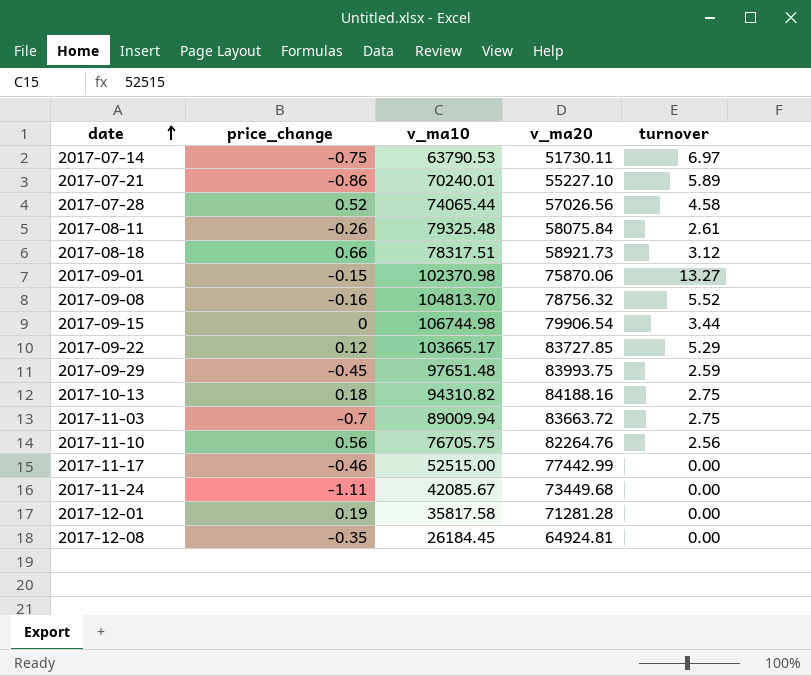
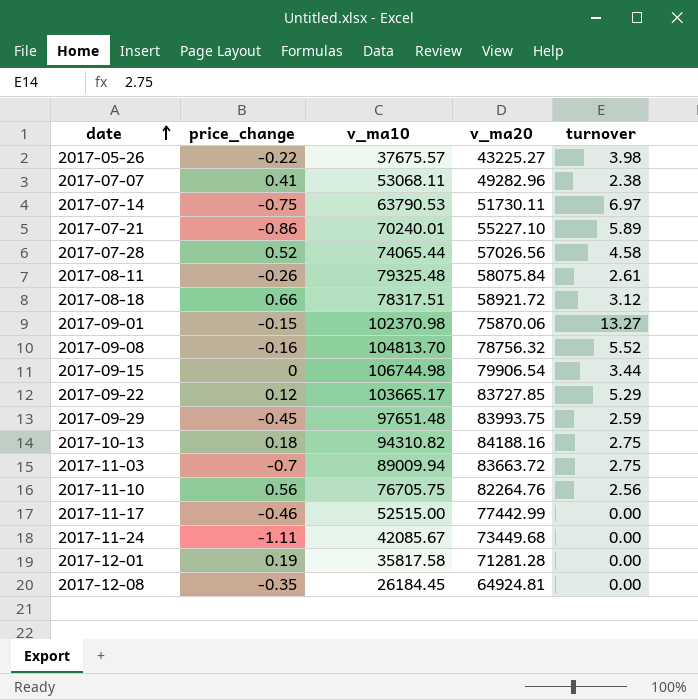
row 2017-05-26: none -> -0.22 | 37675.57 | 43225.27 | 3.98
row 2017-07-07: none -> 0.41 | 53068.11 | 49282.96 | 2.38
2017-08-18 | v_ma20: 58921.73 -> 58921.72

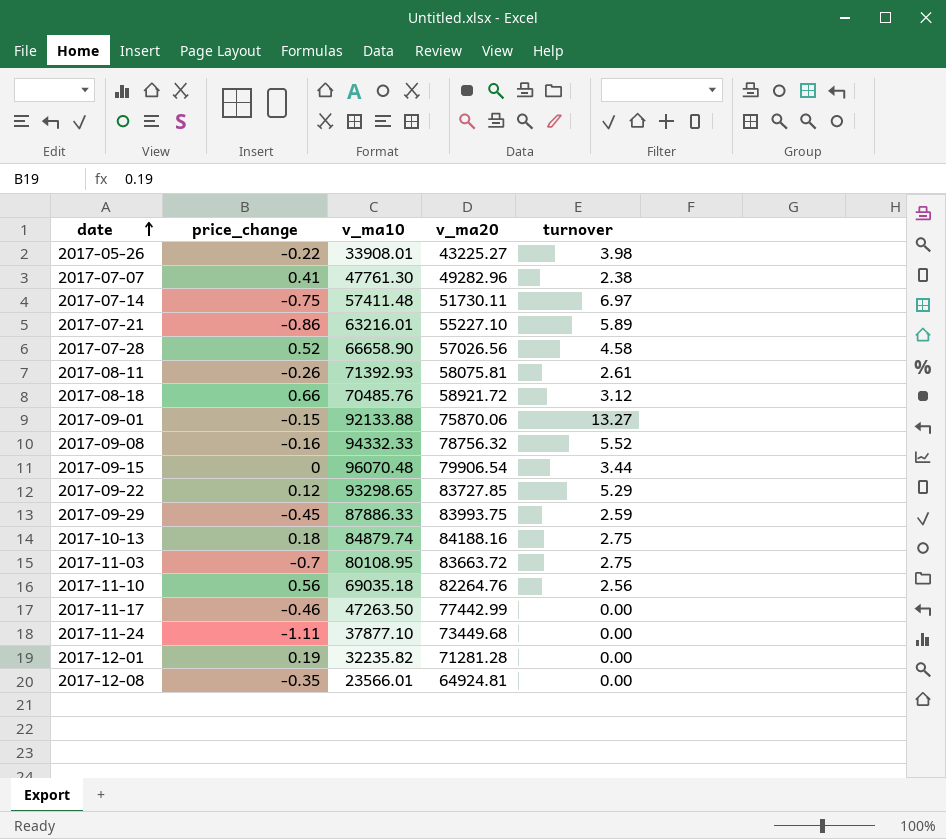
2017-05-26 | v_ma10: 37675.57 -> 33908.01
2017-07-07 | v_ma10: 53068.11 -> 47761.30
2017-07-14 | v_ma10: 63790.53 -> 57411.48
2017-07-21 | v_ma10: 70240.01 -> 63216.01
2017-07-28 | v_ma10: 74065.44 -> 66658.90
2017-08-11 | v_ma10: 79325.48 -> 71392.93
2017-08-11 | v_ma20: 58075.84 -> 58075.81
2017-08-18 | v_ma10: 78317.51 -> 70485.76
2017-09-01 | v_ma10: 102370.98 -> 92133.88
2017-09-08 | v_ma10: 104813.70 -> 94332.33
2017-09-15 | v_ma10: 106744.98 -> 96070.48
2017-09-22 | v_ma10: 103665.17 -> 93298.65
2017-09-29 | v_ma10: 97651.48 -> 87886.33
2017-10-13 | v_ma10: 94310.82 -> 84879.74
2017-11-03 | v_ma10: 89009.94 -> 80108.95
2017-11-10 | v_ma10: 76705.75 -> 69035.18
2017-11-17 | v_ma10: 52515.00 -> 47263.50
2017-11-24 | v_ma10: 42085.67 -> 37877.10
2017-12-01 | v_ma10: 35817.58 -> 32235.82
2017-12-08 | v_ma10: 26184.45 -> 23566.01

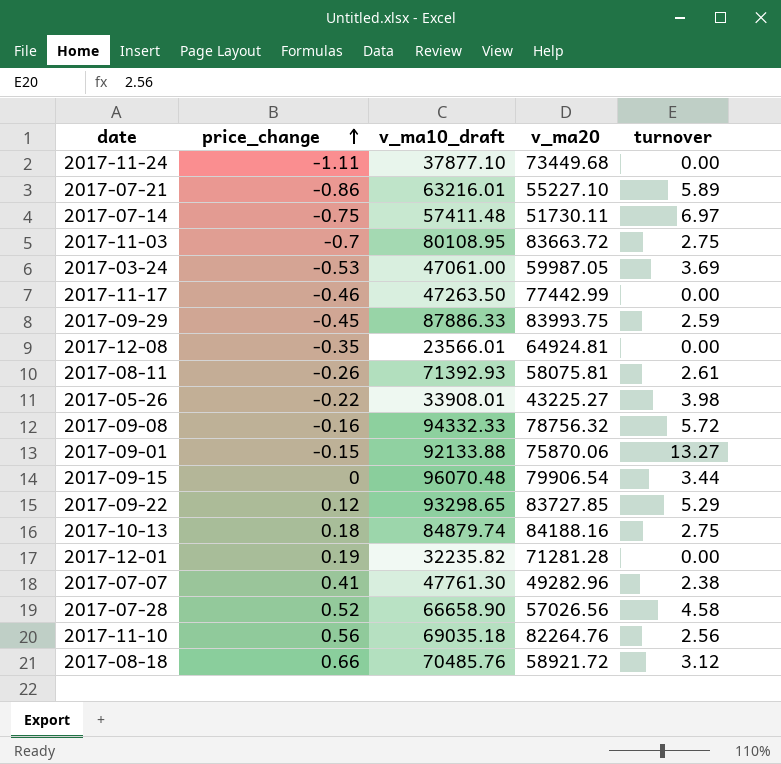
row order: date ascending -> price_change ascending
column name: v_ma10 -> v_ma10_draft
row 2017-03-24: none -> -0.53 | 47061.00 | 59987.05 | 3.69
2017-09-08 | turnover: 5.52 -> 5.72

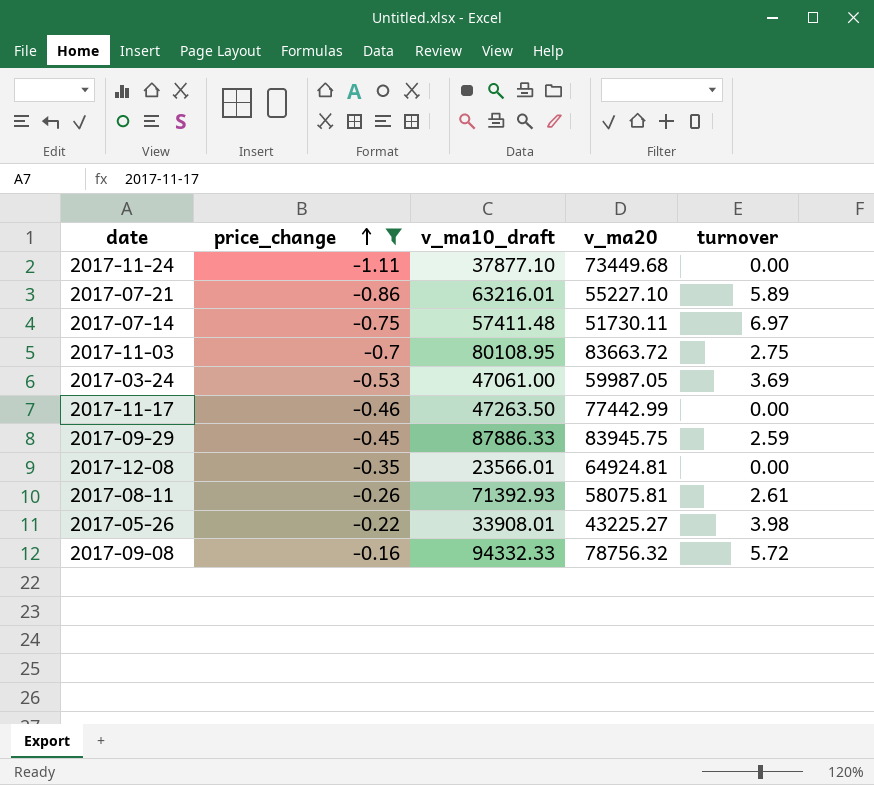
filter: none -> price_change <= -0.16
2017-09-29 | v_ma20: 83993.75 -> 83945.75

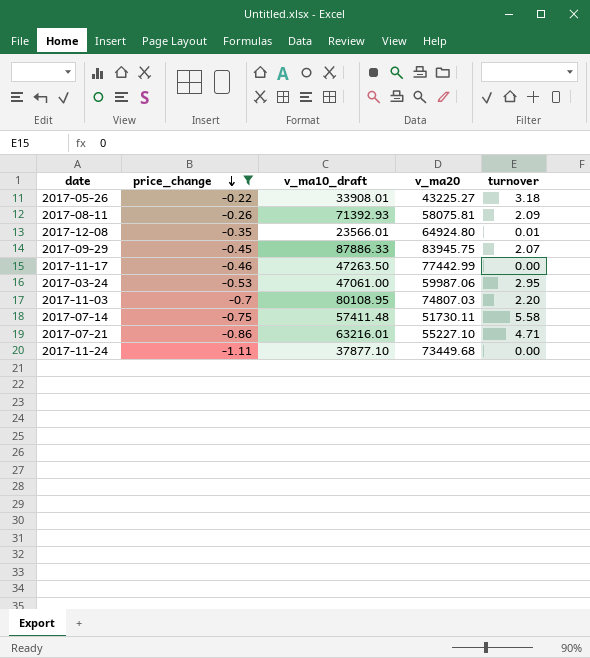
row order: price_change ascending -> price_change descending
row 2017-09-08: -0.16 | 94332.33 | 78756.32 | 5.72 -> none
2017-05-26 | turnover: 3.98 -> 3.18
2017-08-11 | turnover: 2.61 -> 2.09
2017-12-08 | v_ma20: 64924.81 -> 64924.80
2017-12-08 | turnover: 0.00 -> 0.01
2017-09-29 | turnover: 2.59 -> 2.07
2017-03-24 | v_ma20: 59987.05 -> 59987.06
2017-03-24 | turnover: 3.69 -> 2.95
2017-11-03 | v_ma20: 83663.72 -> 74807.03
2017-11-03 | turnover: 2.75 -> 2.20
2017-07-14 | turnover: 6.97 -> 5.58
2017-07-21 | turnover: 5.89 -> 4.71

